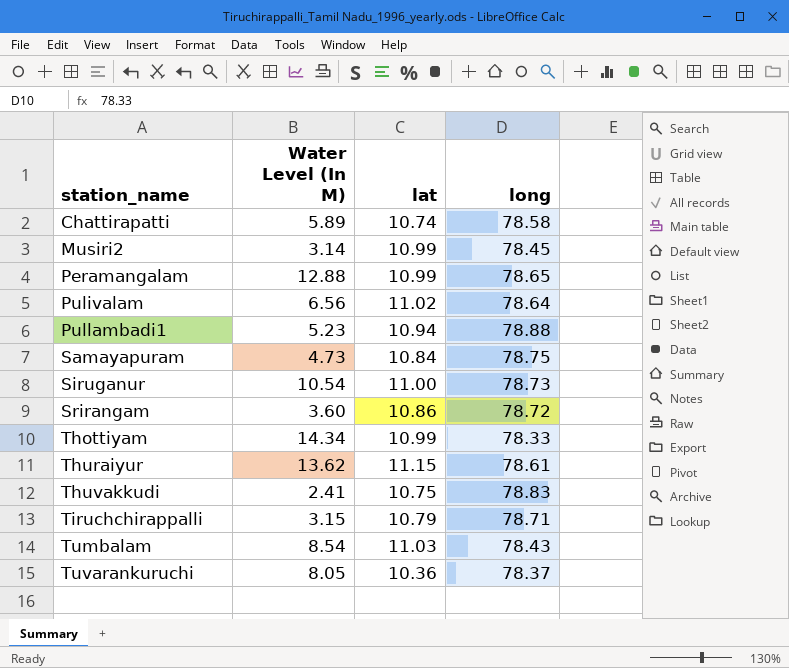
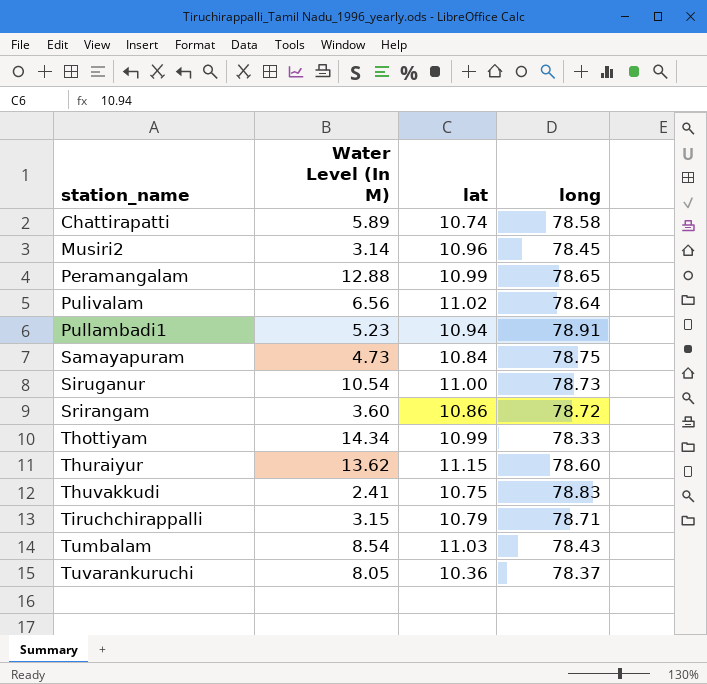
Musiri2 | lat: 10.99 -> 10.96
Pullambadi1 | long: 78.88 -> 78.91
Thuraiyur | long: 78.61 -> 78.60

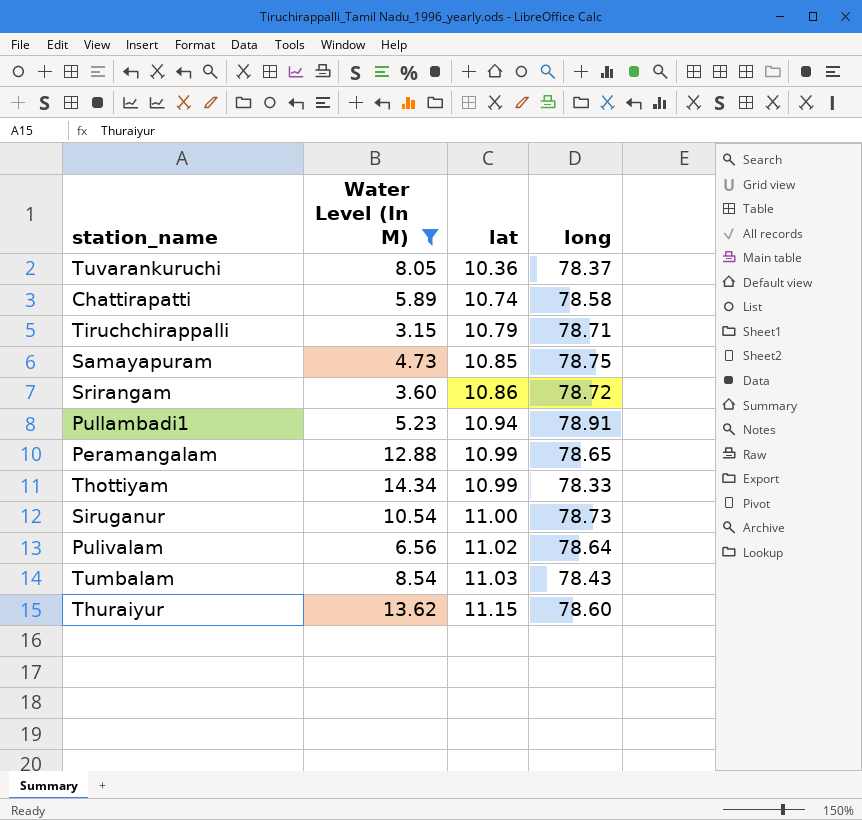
filter: none -> Water Level (In M) >= 3.15
row order: station_name ascending -> lat ascending
Samayapuram | lat: 10.84 -> 10.85

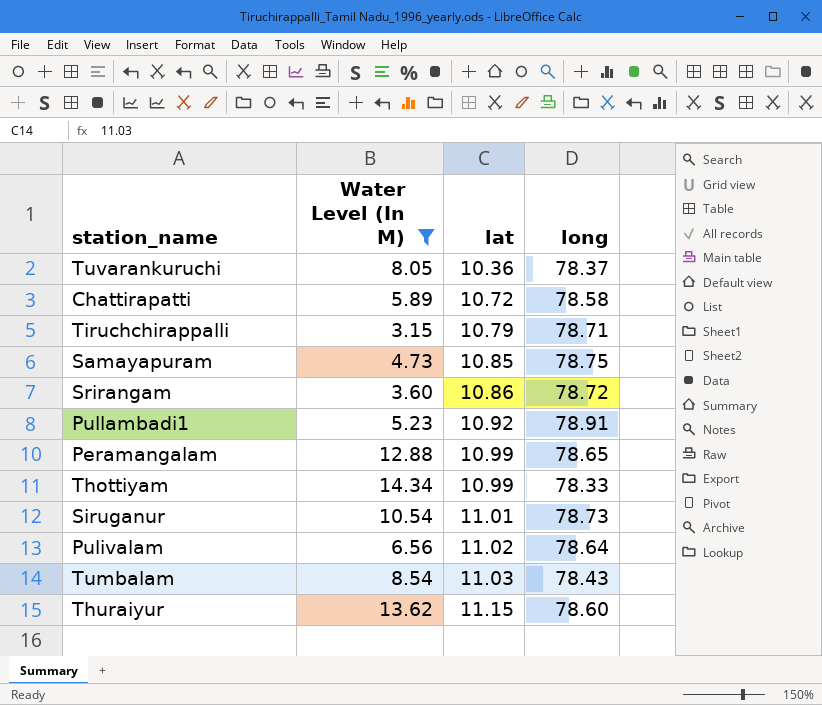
Chattirapatti | lat: 10.74 -> 10.72
Pullambadi1 | lat: 10.94 -> 10.92
Siruganur | lat: 11.00 -> 11.01

